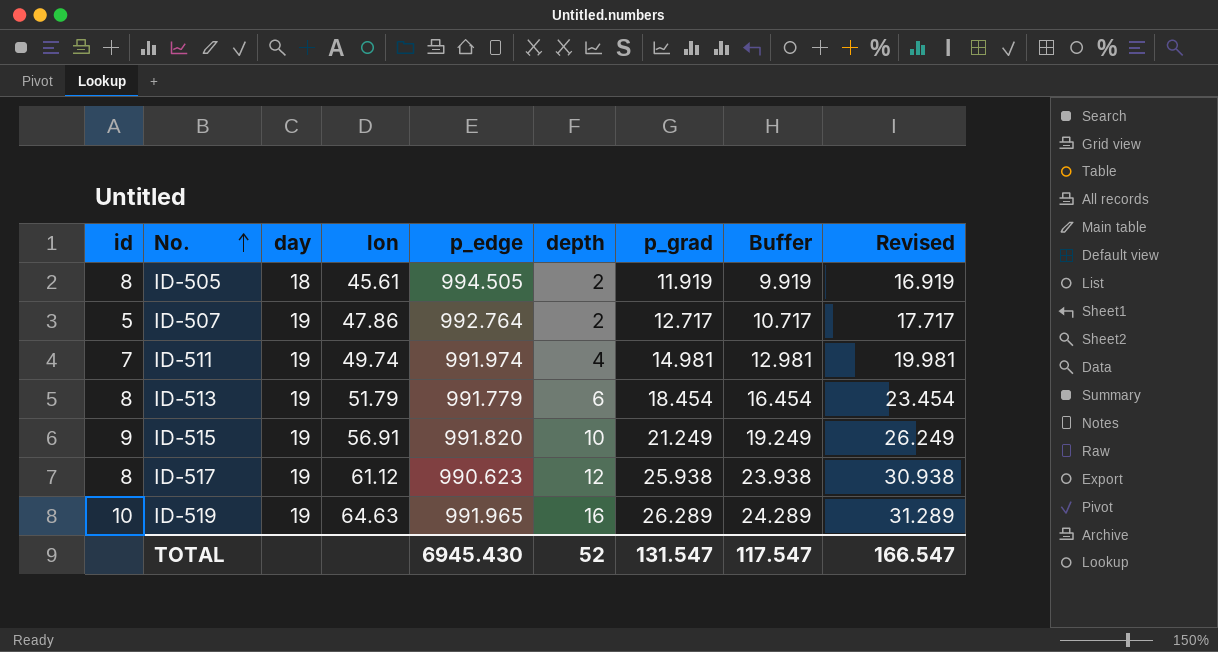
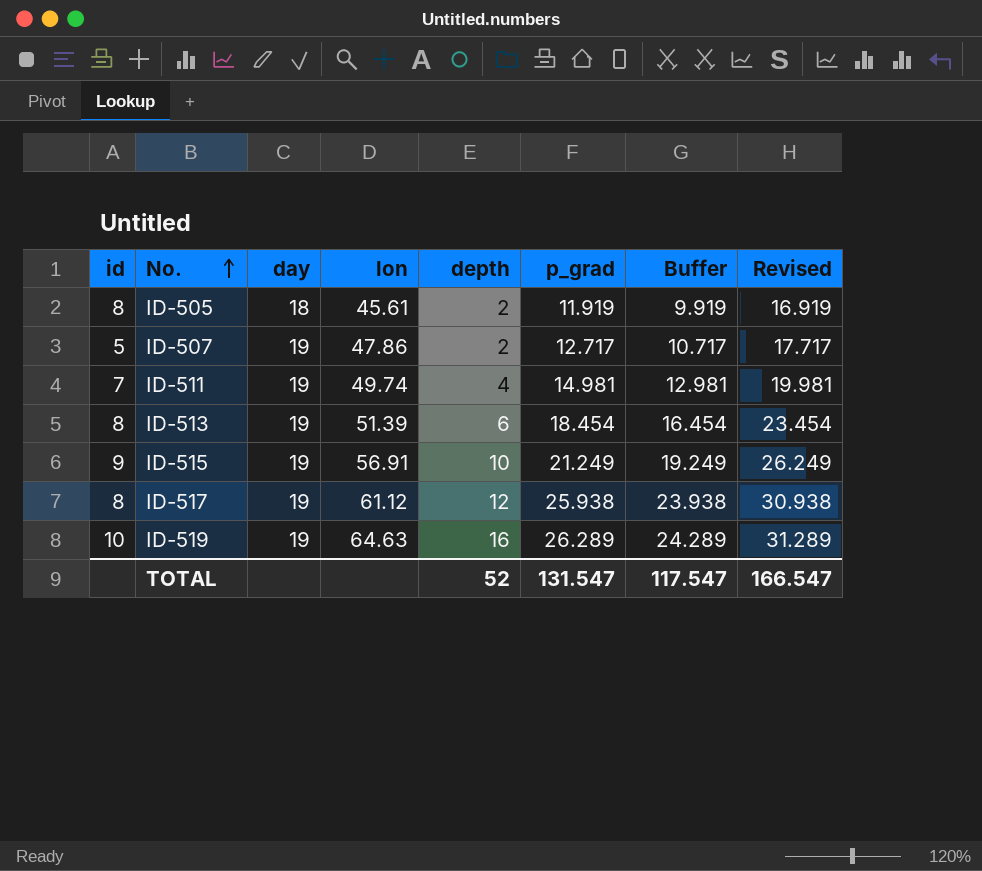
column p_edge | position: 5 -> none
ID-513 | lon: 51.79 -> 51.39

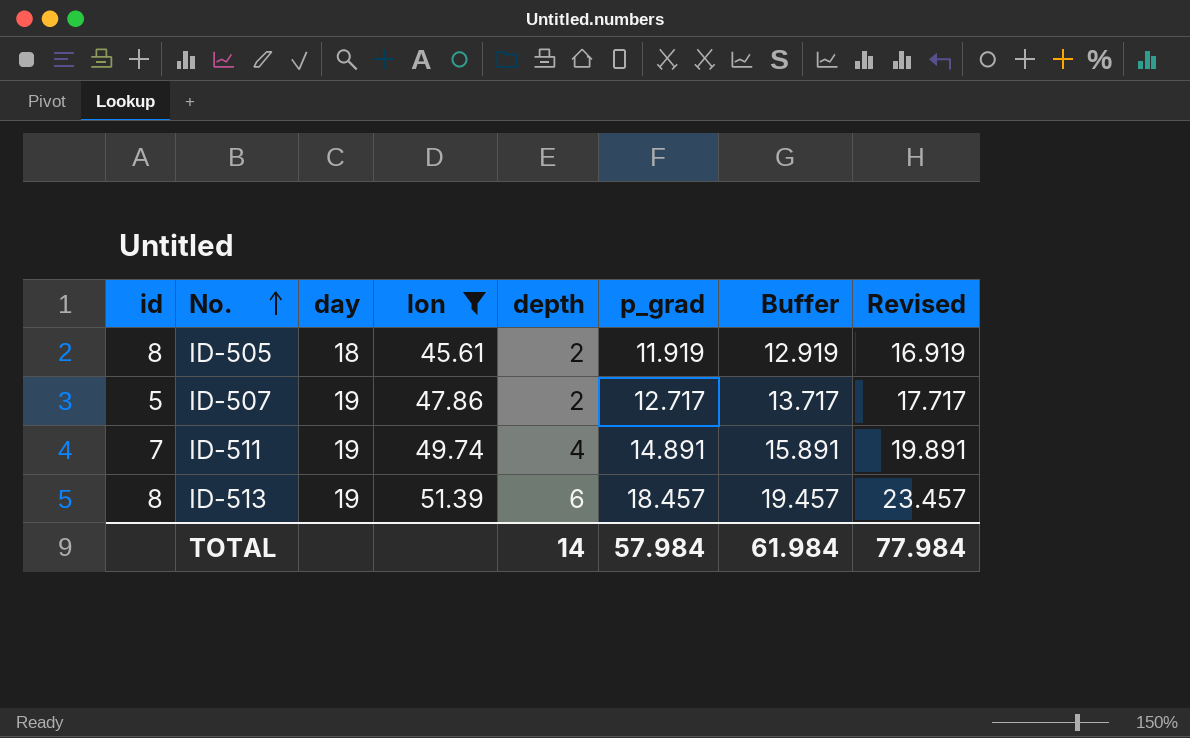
filter: none -> lon <= 51.39
column Buffer | formula: [p_grad] - 2 -> [p_grad] + 1
ID-511 | p_grad: 14.981 -> 14.891
ID-511 | Revised: 19.981 -> 19.891
ID-513 | p_grad: 18.454 -> 18.457
ID-513 | Revised: 23.454 -> 23.457
TOTAL | depth: 52 -> 14
TOTAL | p_grad: 131.547 -> 57.984
TOTAL | Buffer: 117.547 -> 61.984
TOTAL | Revised: 166.547 -> 77.984

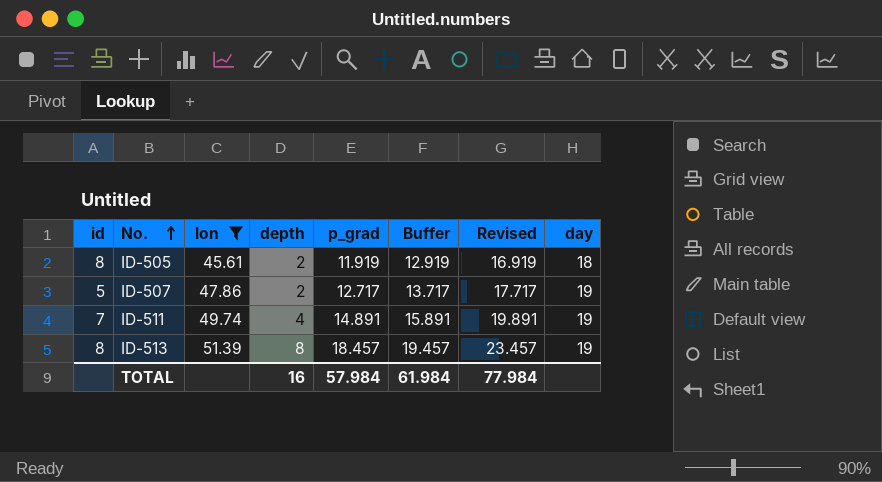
column day | position: 3 -> 8
ID-513 | depth: 6 -> 8
TOTAL | depth: 14 -> 16

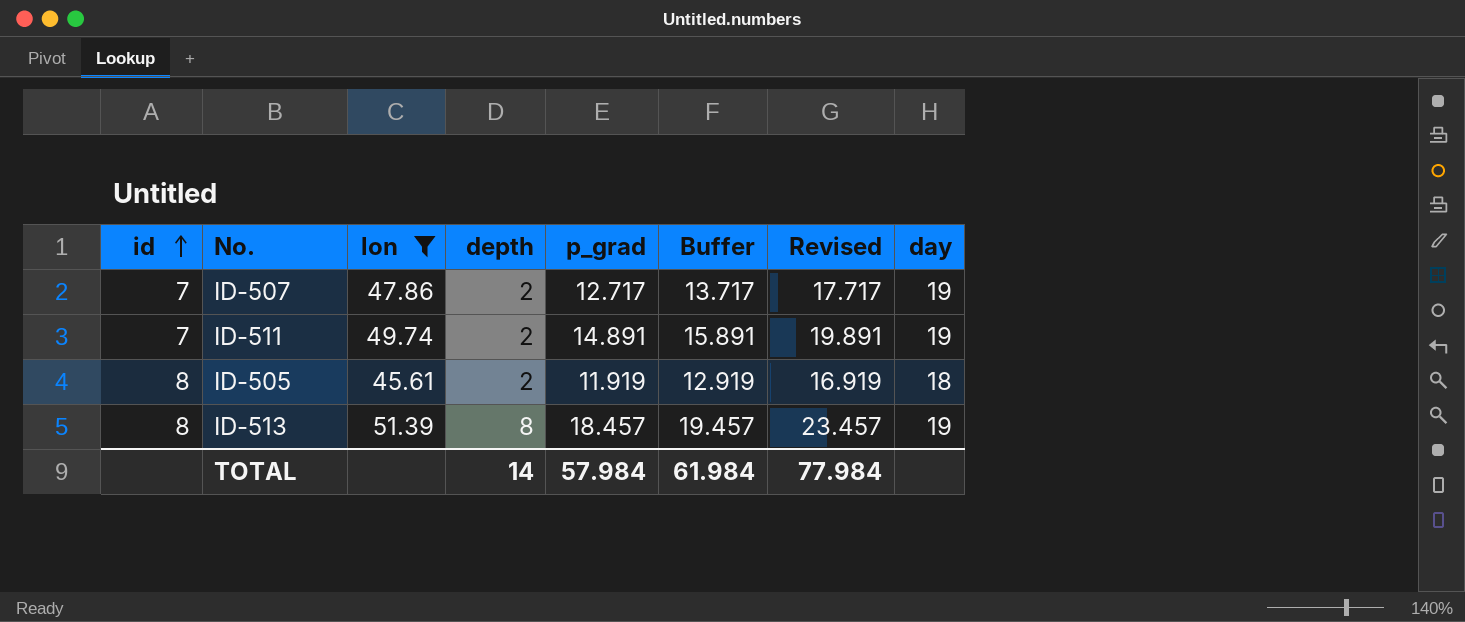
row order: No. ascending -> id ascending
ID-507 | id: 5 -> 7
ID-511 | depth: 4 -> 2
TOTAL | depth: 16 -> 14

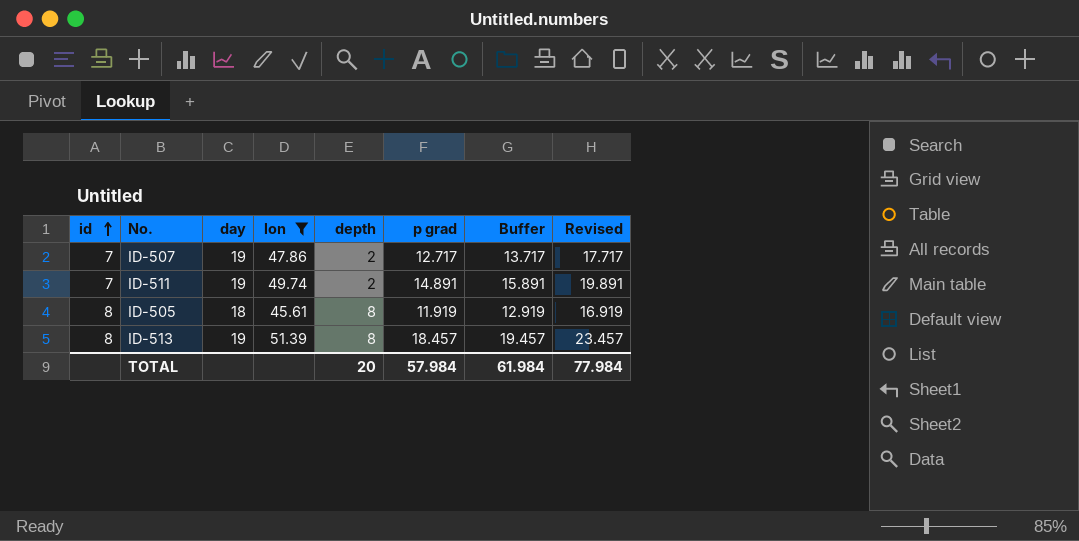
column day | position: 8 -> 3
column name: p_grad -> p grad
ID-505 | depth: 2 -> 8
TOTAL | depth: 14 -> 20

